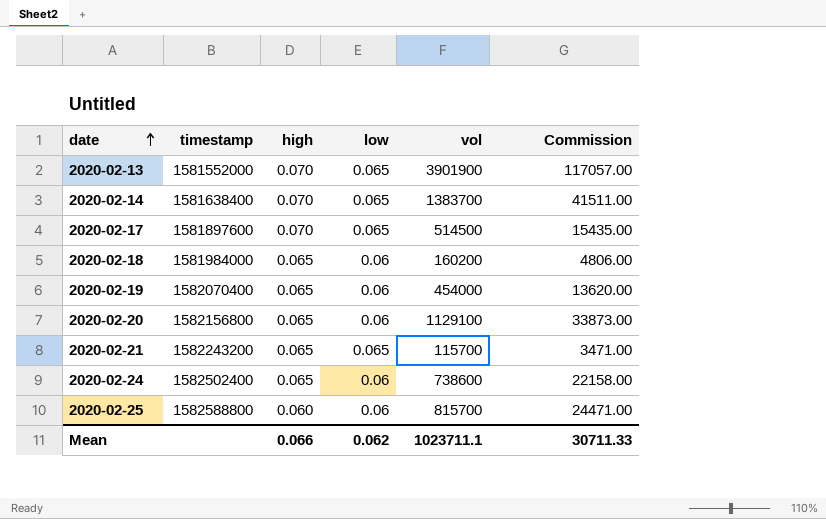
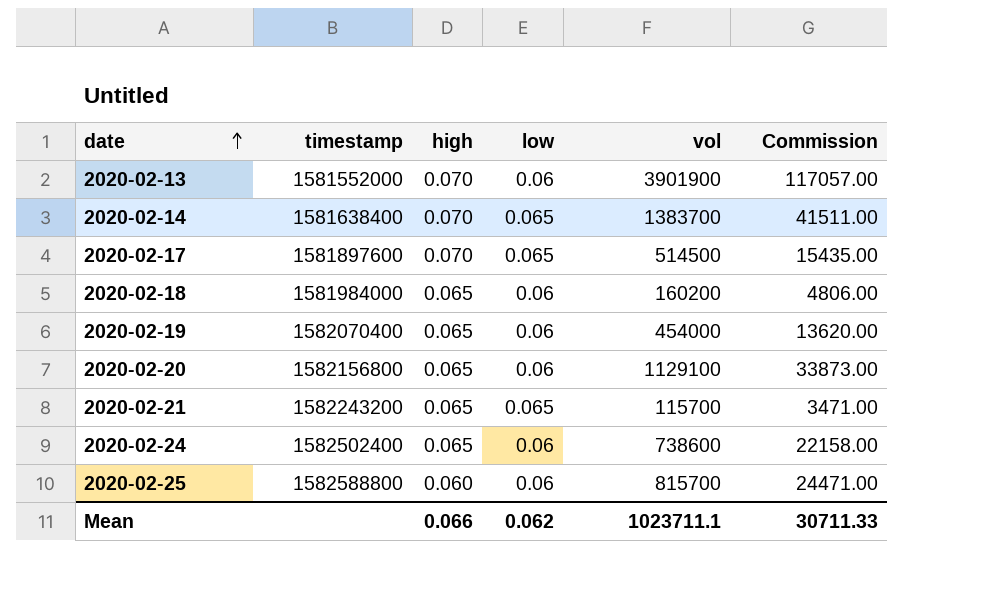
2020-02-13 | low: 0.065 -> 0.06

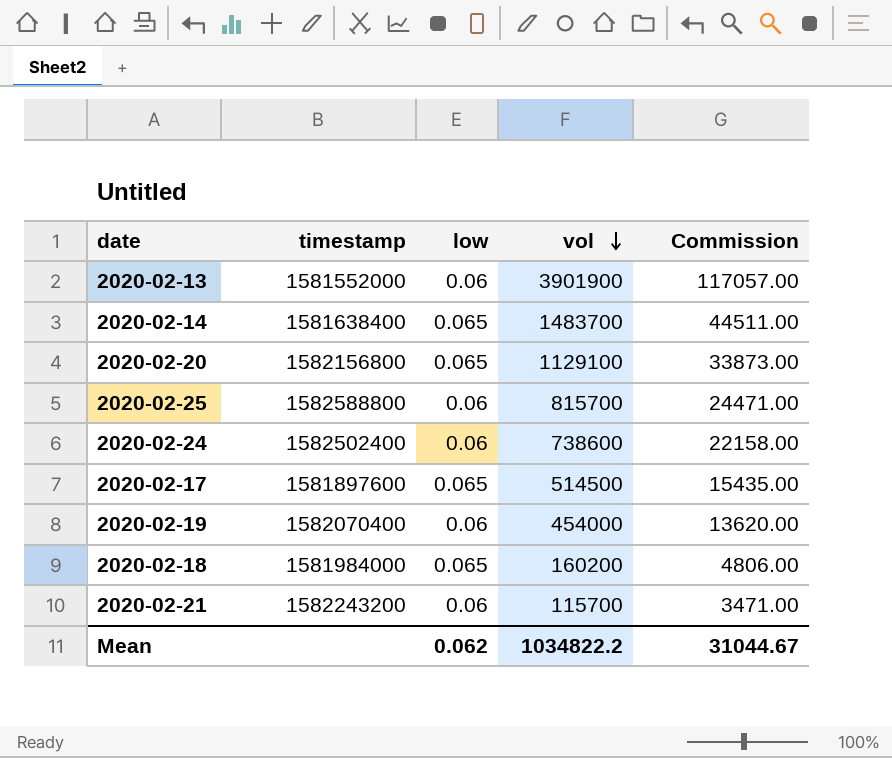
row order: date ascending -> vol descending
column high | position: 3 -> none
2020-02-14 | vol: 1383700 -> 1483700
2020-02-14 | Commission: 41511.00 -> 44511.00
2020-02-20 | low: 0.06 -> 0.065
2020-02-18 | low: 0.06 -> 0.065
2020-02-21 | low: 0.065 -> 0.06
Mean | vol: 1023711.1 -> 1034822.2
Mean | Commission: 30711.33 -> 31044.67

